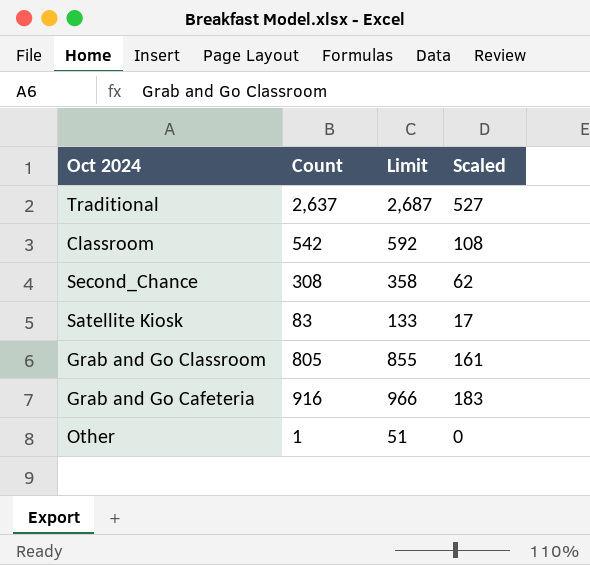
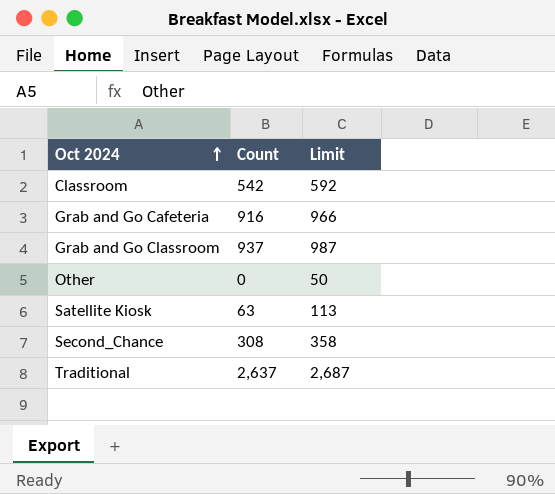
row order: none -> Oct 2024 ascending
column Scaled | formula: [Count] * 0.2 -> none
Grab and Go Classroom | Count: 805 -> 937
Grab and Go Classroom | Limit: 855 -> 987
Other | Count: 1 -> 0
Other | Limit: 51 -> 50
Satellite Kiosk | Count: 83 -> 63
Satellite Kiosk | Limit: 133 -> 113

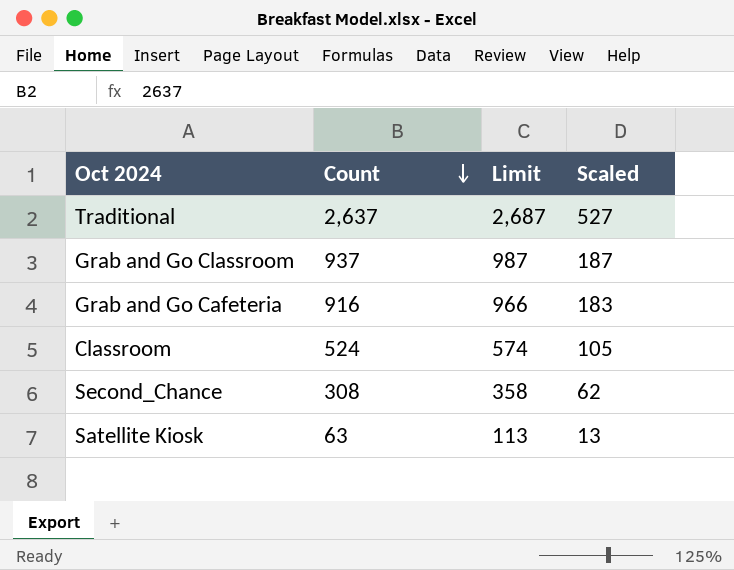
row order: Oct 2024 ascending -> Count descending
column Scaled | formula: none -> [Count] * 0.2
row Other: 0 | 50 -> none
Classroom | Count: 542 -> 524
Classroom | Limit: 592 -> 574

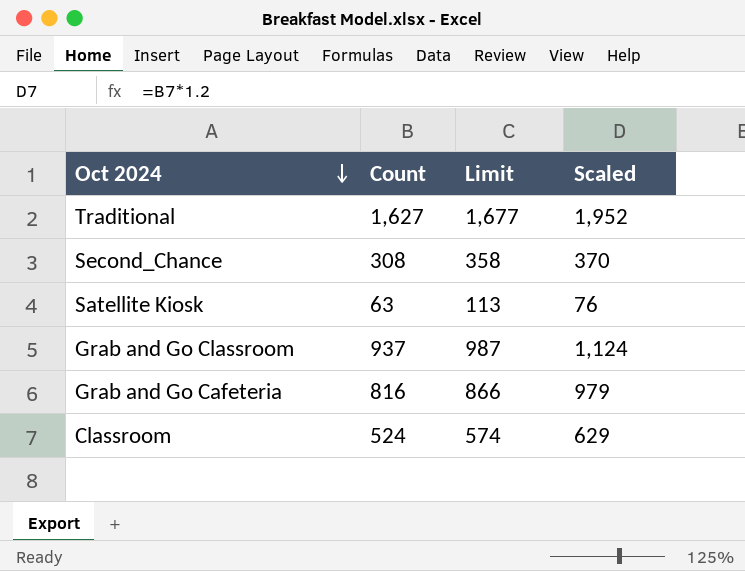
row order: Count descending -> Oct 2024 descending
column Scaled | formula: [Count] * 0.2 -> [Count] * 1.2
Traditional | Count: 2,637 -> 1,627
Traditional | Limit: 2,687 -> 1,677
Grab and Go Cafeteria | Count: 916 -> 816
Grab and Go Cafeteria | Limit: 966 -> 866

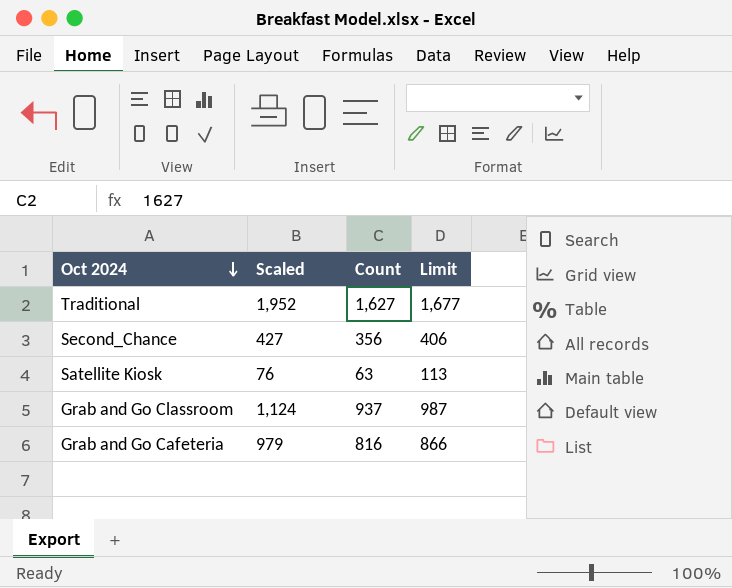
column Scaled | position: 4 -> 2
row Classroom: 524 | 574 | 629 -> none
Second_Chance | Scaled: 370 -> 427
Second_Chance | Count: 308 -> 356
Second_Chance | Limit: 358 -> 406

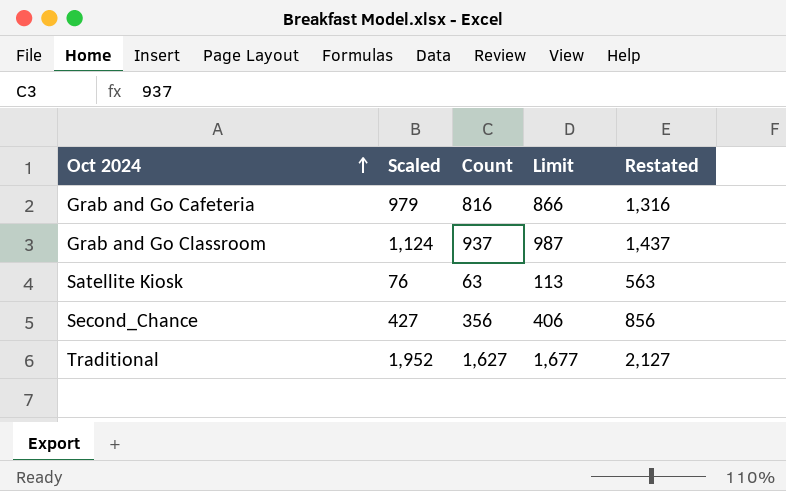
row order: Oct 2024 descending -> Oct 2024 ascending
column Restated | formula: none -> [Count] + 500

